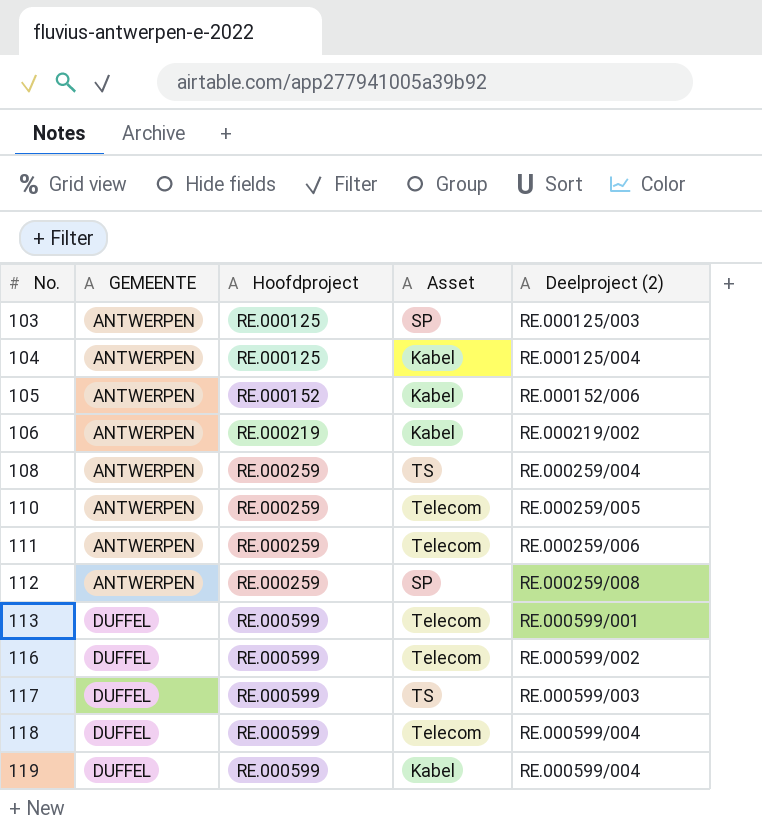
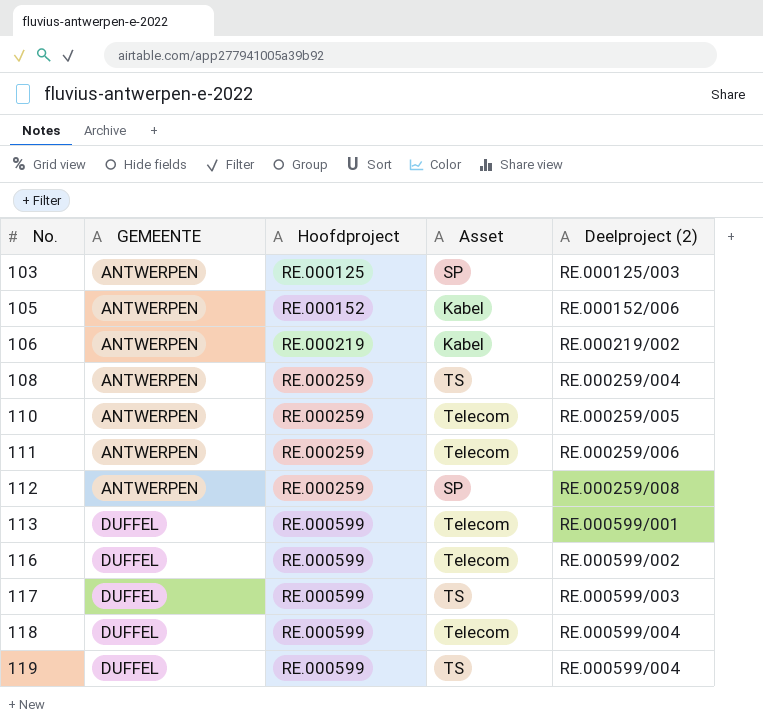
row 104: ANTWERPEN | RE.000125 | Kabel | RE.000125/004 -> none
119 | Asset: Kabel -> TS

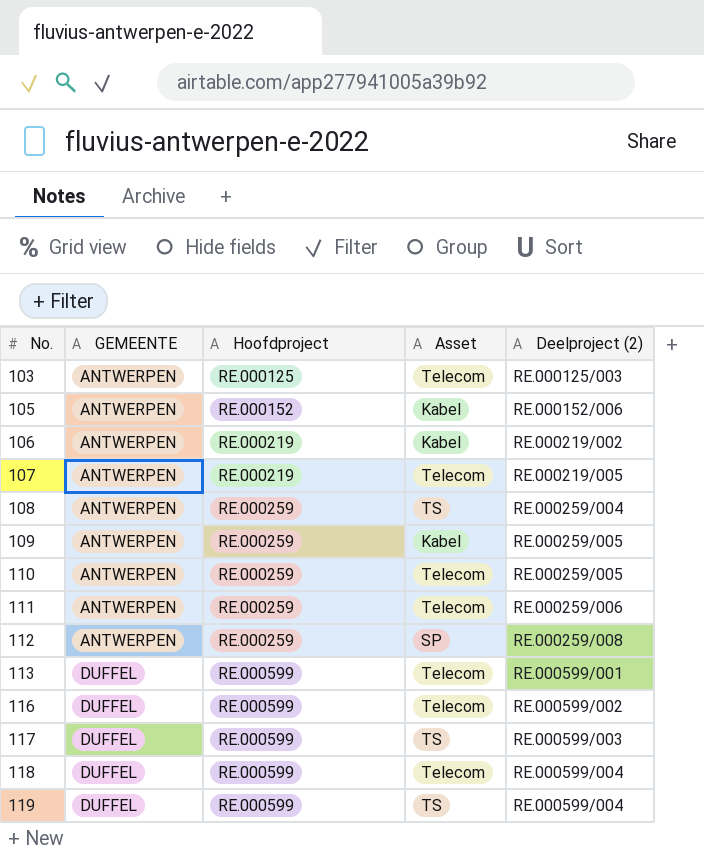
103 | Asset: SP -> Telecom
row 107: none -> ANTWERPEN | RE.000219 | Telecom | RE.000219/005
row 109: none -> ANTWERPEN | RE.000259 | Kabel | RE.000259/005

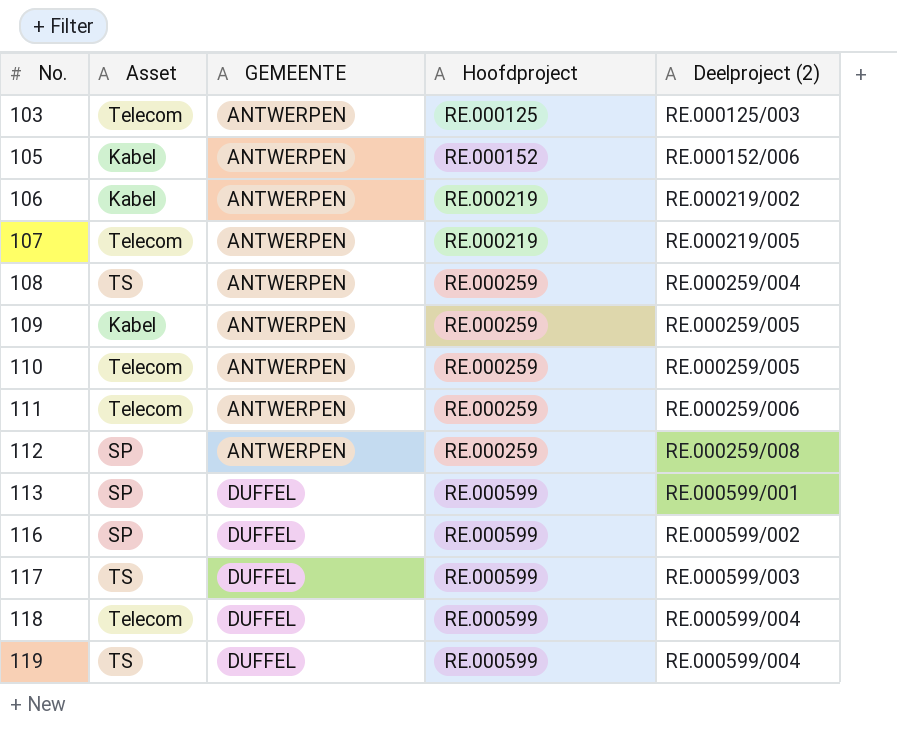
column Asset | position: 4 -> 2
113 | Asset: Telecom -> SP
116 | Asset: Telecom -> SP

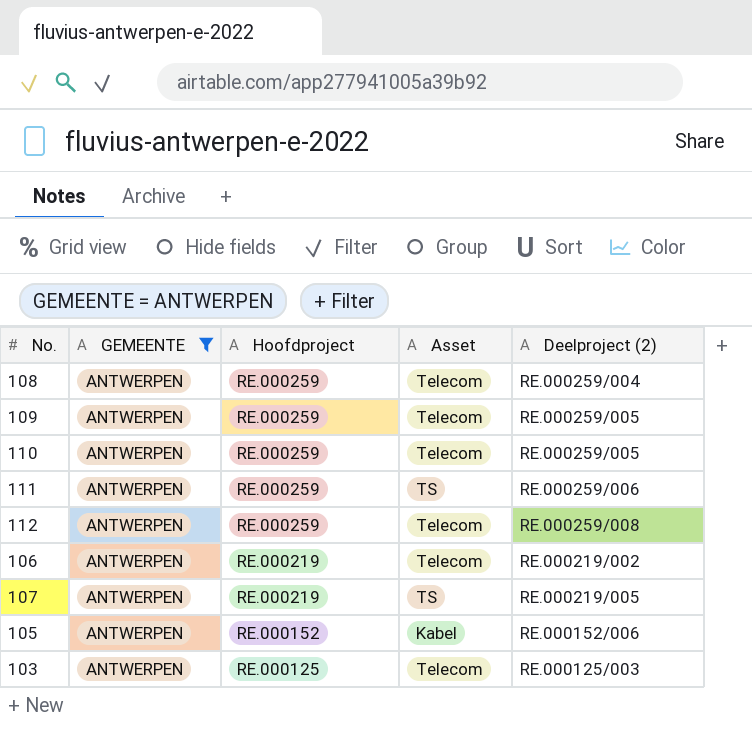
filter: none -> GEMEENTE = ANTWERPEN
row order: No. ascending -> Hoofdproject descending
column Asset | position: 2 -> 4
108 | Asset: TS -> Telecom
109 | Asset: Kabel -> Telecom
111 | Asset: Telecom -> TS
112 | Asset: SP -> Telecom
106 | Asset: Kabel -> Telecom
107 | Asset: Telecom -> TS

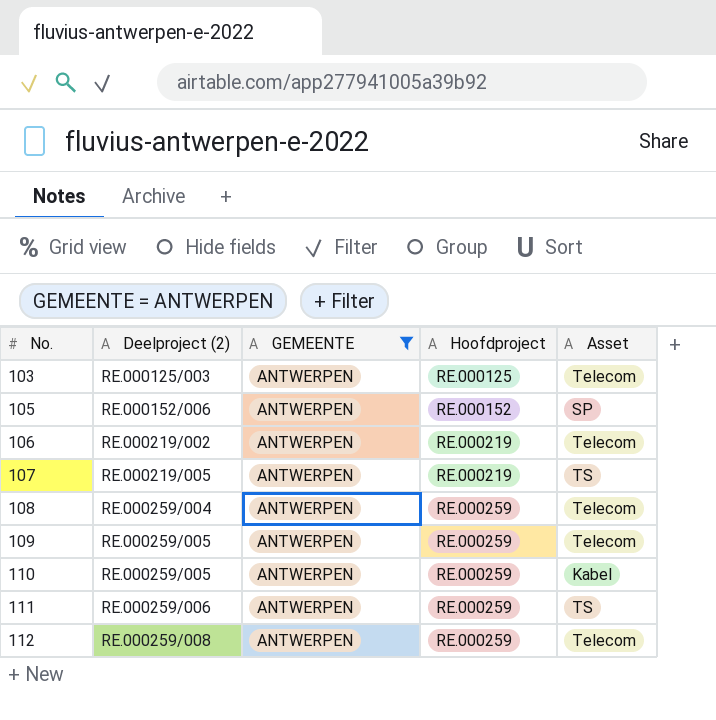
row order: Hoofdproject descending -> No. ascending
column Deelproject (2) | position: 5 -> 2
105 | Asset: Kabel -> SP
110 | Asset: Telecom -> Kabel

